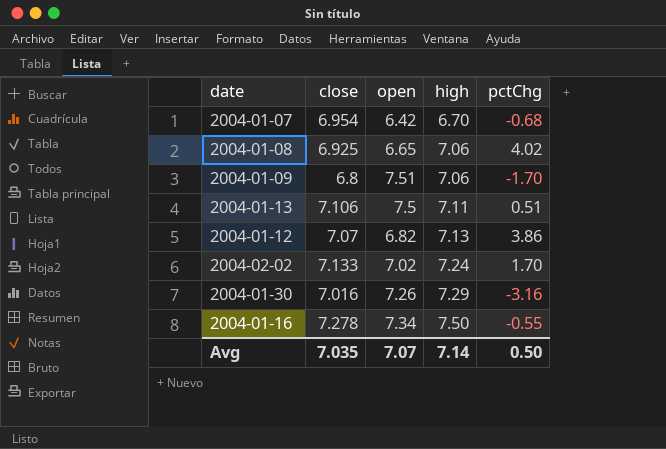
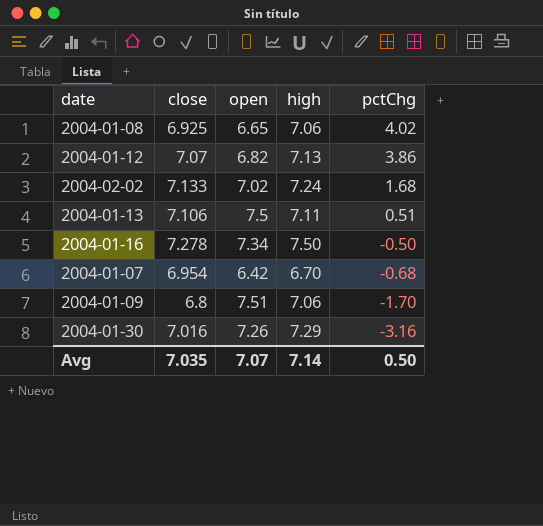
row order: high ascending -> pctChg descending
2004-02-02 | pctChg: 1.70 -> 1.68
2004-01-16 | pctChg: -0.55 -> -0.50

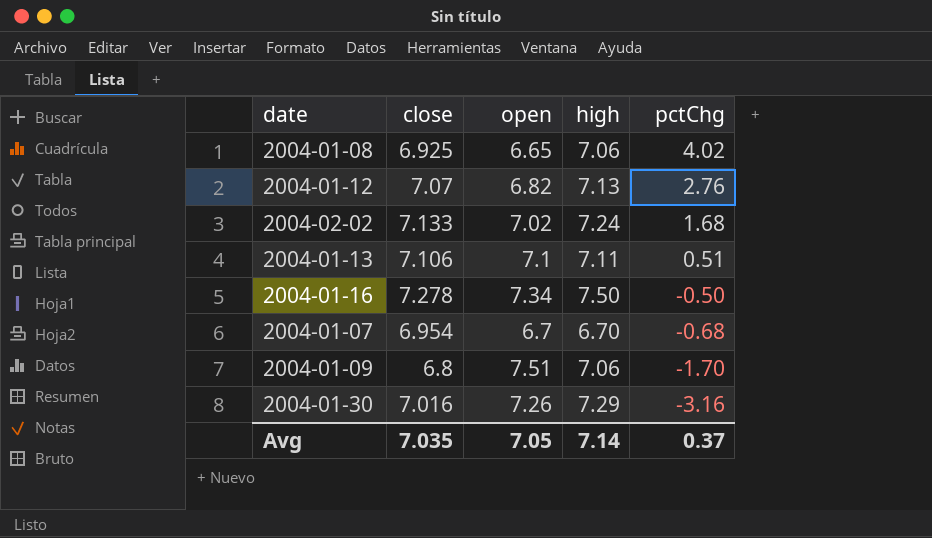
2004-01-12 | pctChg: 3.86 -> 2.76
2004-01-13 | open: 7.5 -> 7.1
2004-01-07 | open: 6.42 -> 6.7
Avg | open: 7.07 -> 7.05
Avg | pctChg: 0.50 -> 0.37

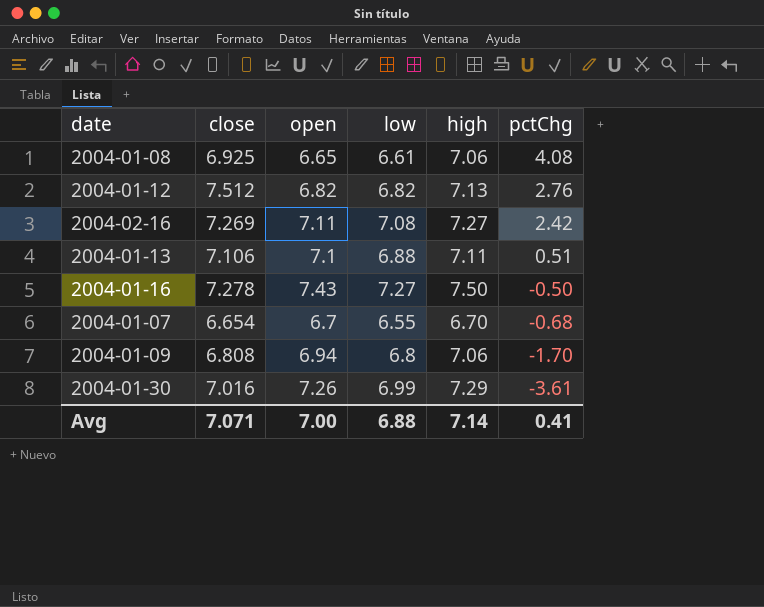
column low | position: none -> 4
row 2004-02-02: 7.133 | 7.02 | 7.24 | 1.68 -> none
2004-01-08 | pctChg: 4.02 -> 4.08
2004-01-12 | close: 7.07 -> 7.512
row 2004-02-16: none -> 7.269 | 7.11 | 7.08 | 7.27 | 2.42
2004-01-16 | open: 7.34 -> 7.43
2004-01-07 | close: 6.954 -> 6.654
2004-01-09 | close: 6.8 -> 6.808
2004-01-09 | open: 7.51 -> 6.94
2004-01-30 | pctChg: -3.16 -> -3.61
Avg | close: 7.035 -> 7.071
Avg | open: 7.05 -> 7.00
Avg | pctChg: 0.37 -> 0.41

